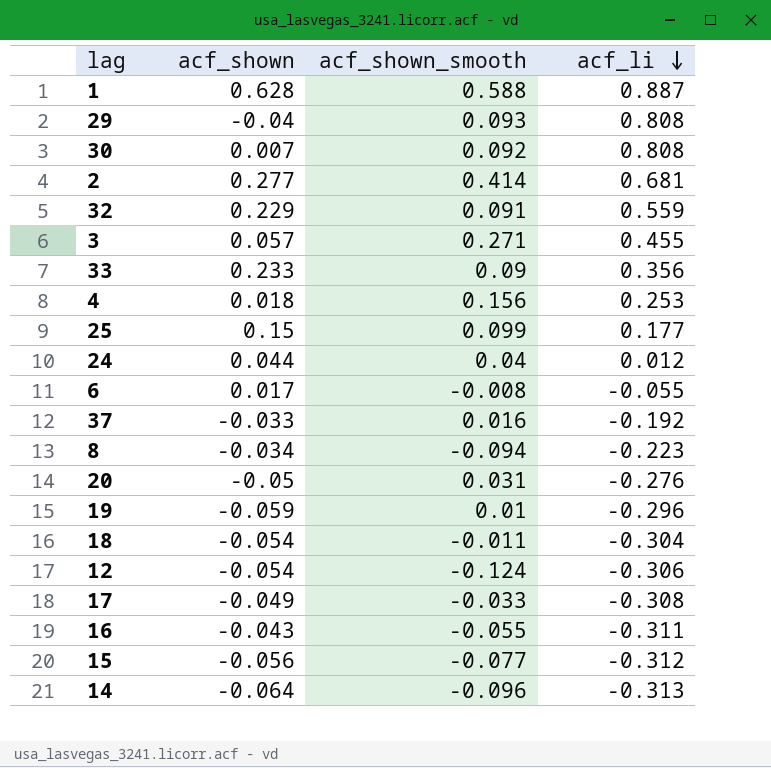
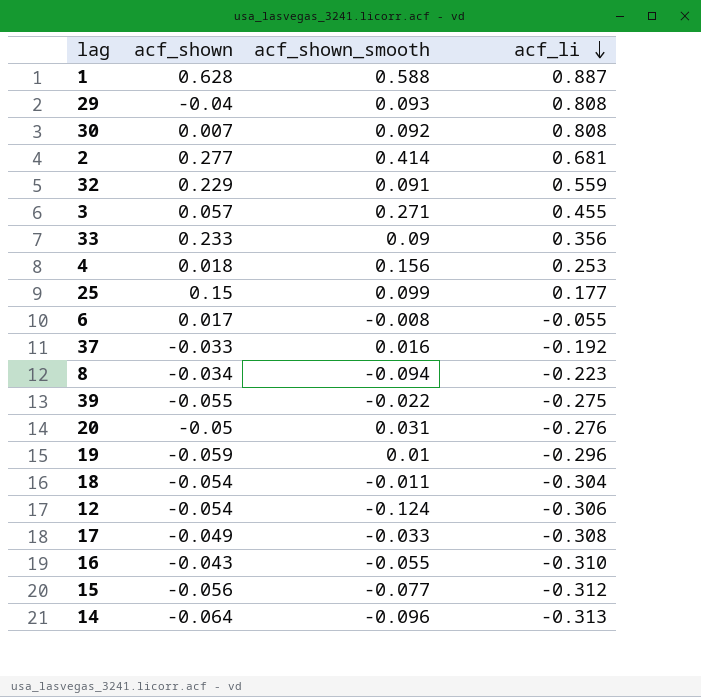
row 24: 0.044 | 0.04 | 0.012 -> none
row 39: none -> -0.055 | -0.022 | -0.275
16 | acf_li: -0.311 -> -0.310

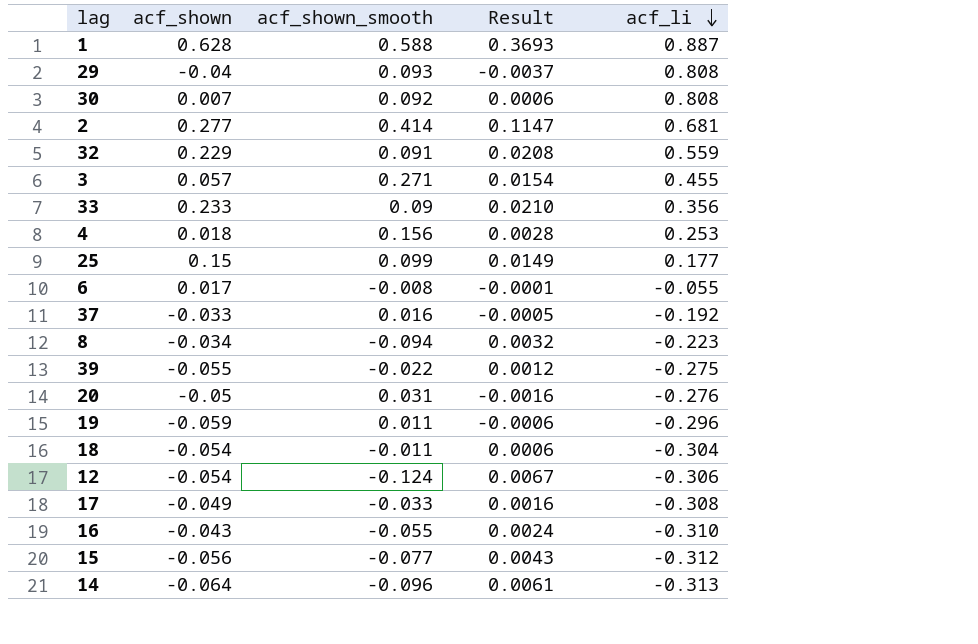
column Result | formula: none -> [acf_shown] * [acf_shown_smooth]
19 | acf_shown_smooth: 0.01 -> 0.011

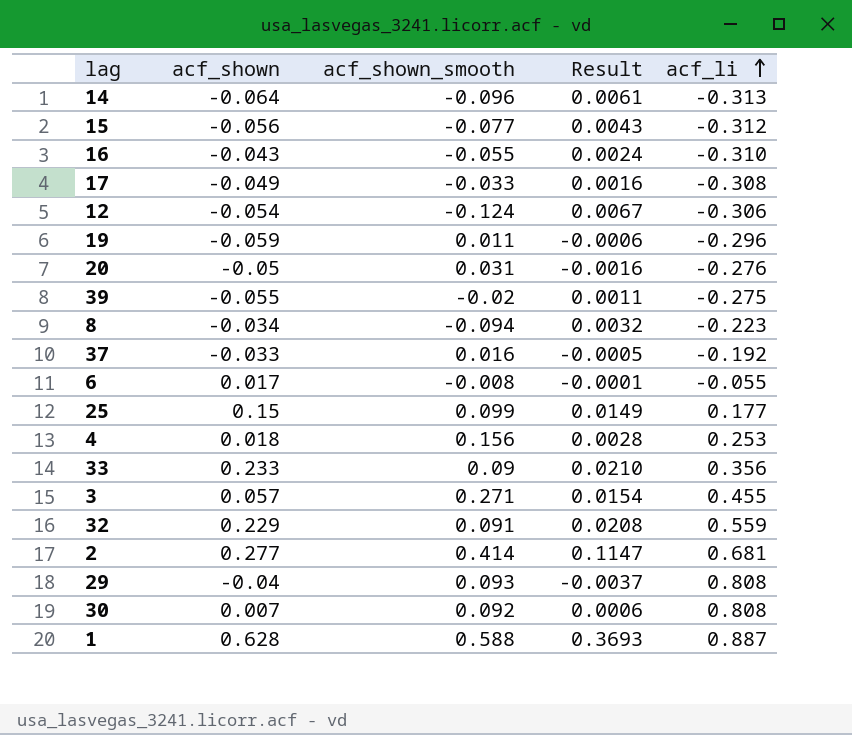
row order: acf_li descending -> acf_li ascending
row 18: -0.054 | -0.011 | 0.0006 | -0.304 -> none
39 | acf_shown_smooth: -0.022 -> -0.02
39 | Result: 0.0012 -> 0.0011

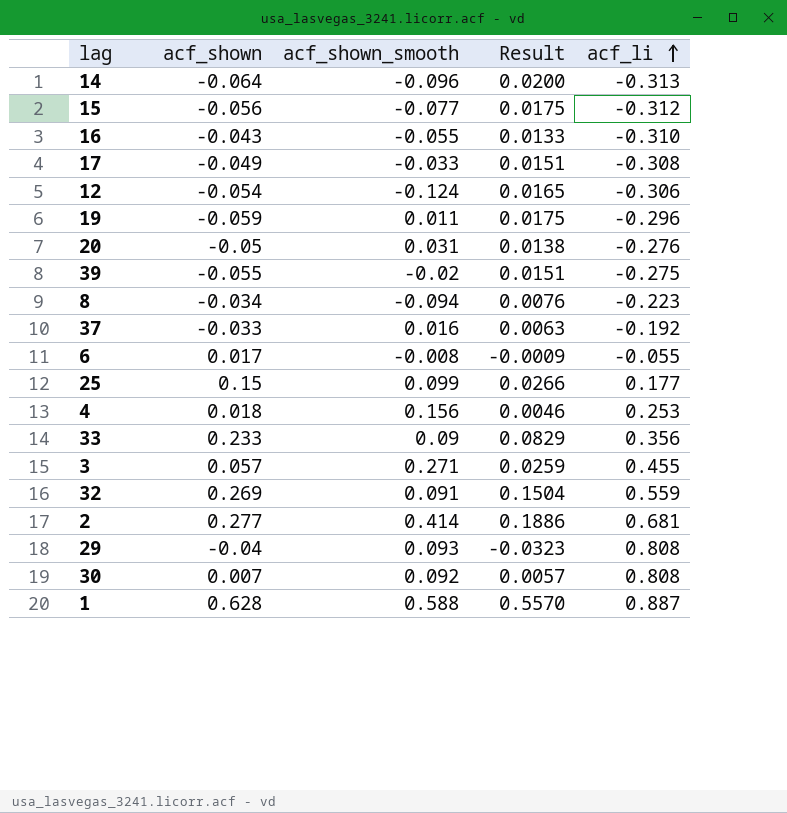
column Result | formula: [acf_shown] * [acf_shown_smooth] -> [acf_shown] * [acf_li]
32 | acf_shown: 0.229 -> 0.269

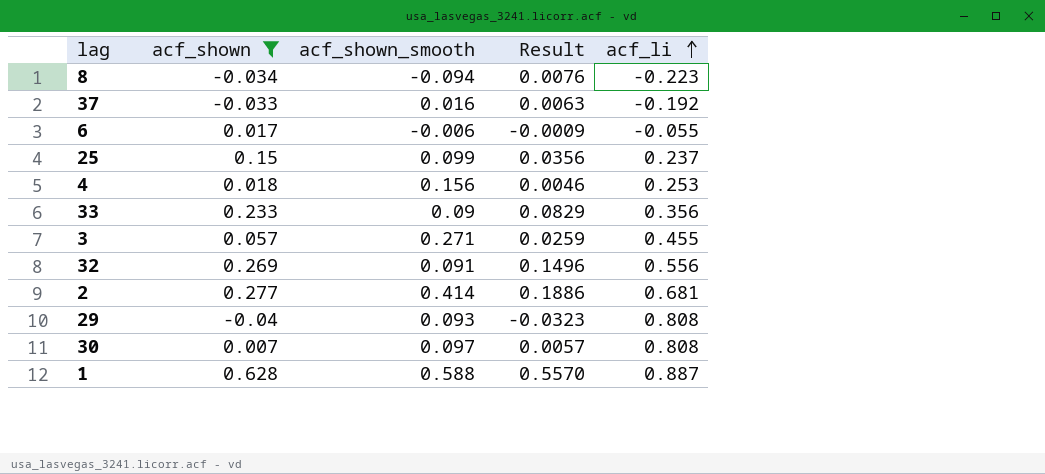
filter: none -> acf_shown >= -0.04
6 | acf_shown_smooth: -0.008 -> -0.006
25 | Result: 0.0266 -> 0.0356
25 | acf_li: 0.177 -> 0.237
32 | Result: 0.1504 -> 0.1496
32 | acf_li: 0.559 -> 0.556
30 | acf_shown_smooth: 0.092 -> 0.097

